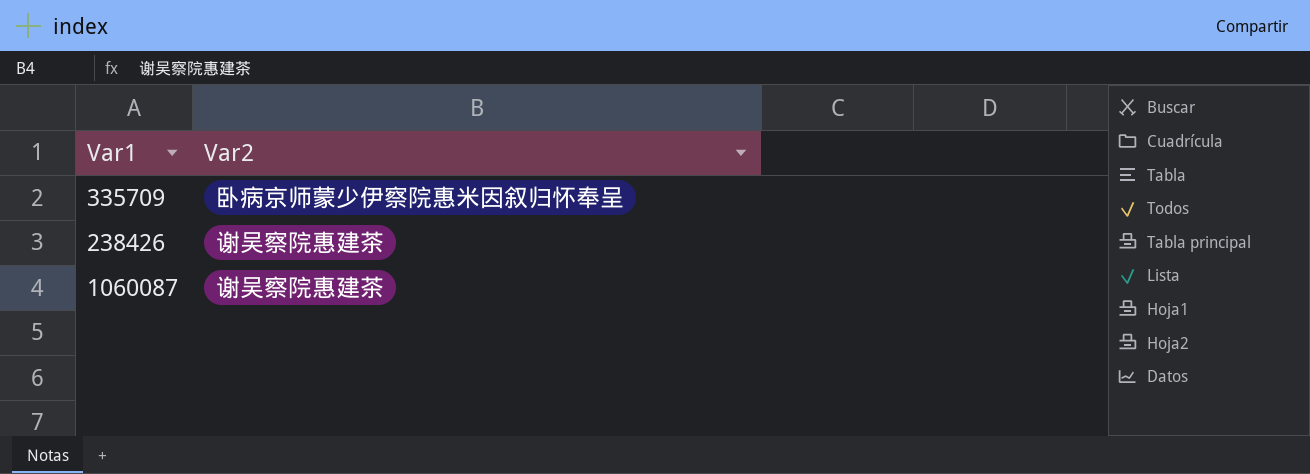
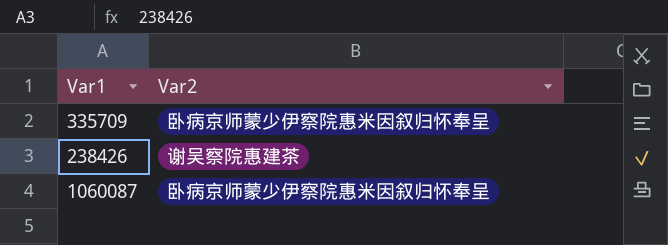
1060087 | Var2: 谢吴察院惠建茶 -> 卧病京师蒙少伊察院惠米因叙归怀奉呈

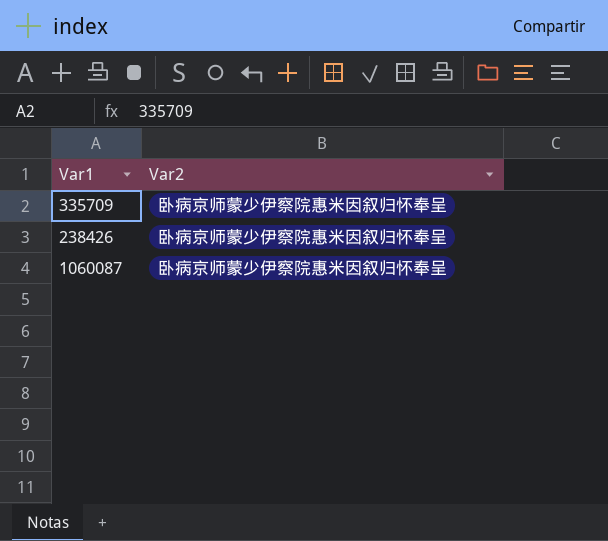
238426 | Var2: 谢吴察院惠建茶 -> 卧病京师蒙少伊察院惠米因叙归怀奉呈

